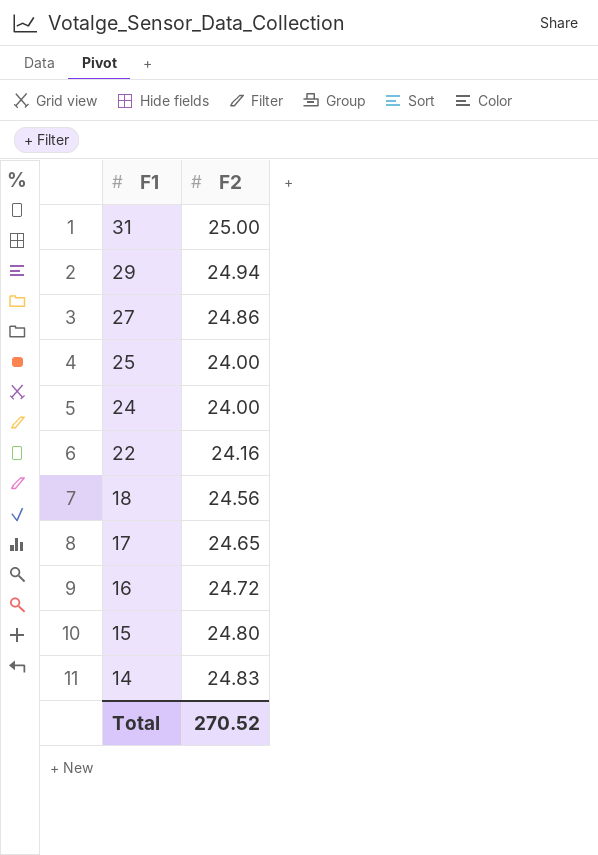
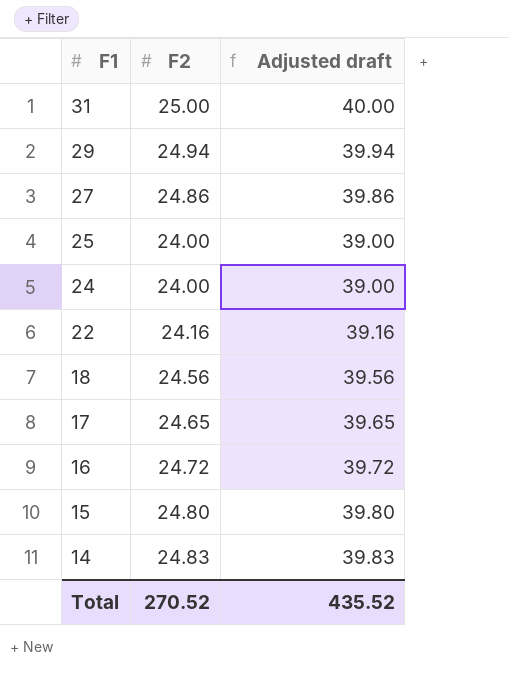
column Adjusted draft | formula: none -> [F2] + 15

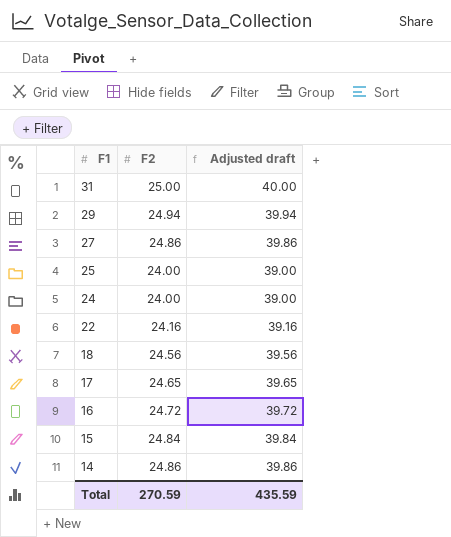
15 | F2: 24.80 -> 24.84
15 | Adjusted draft: 39.80 -> 39.84
14 | F2: 24.83 -> 24.86
14 | Adjusted draft: 39.83 -> 39.86
Total | F2: 270.52 -> 270.59
Total | Adjusted draft: 435.52 -> 435.59

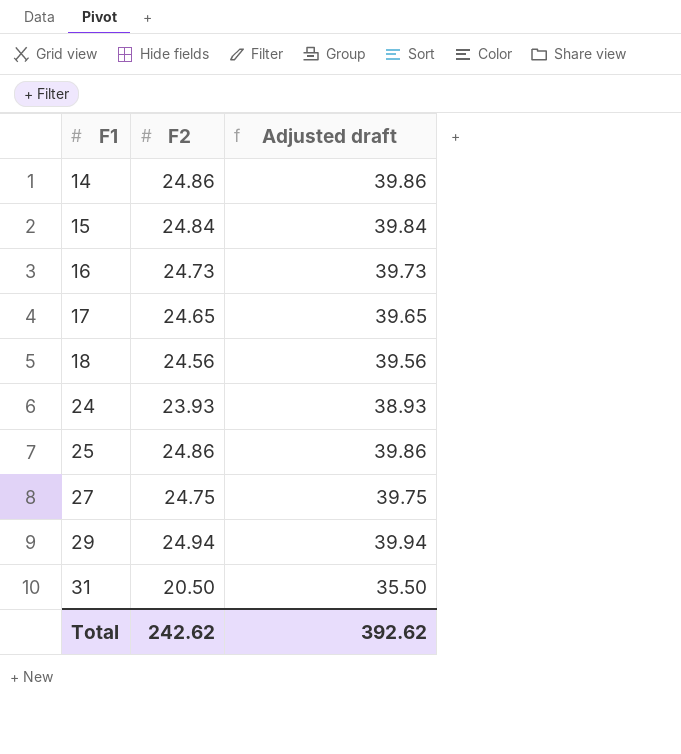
row order: F1 descending -> F1 ascending
row 22: 24.16 | 39.16 -> none
16 | F2: 24.72 -> 24.73
16 | Adjusted draft: 39.72 -> 39.73
24 | F2: 24.00 -> 23.93
24 | Adjusted draft: 39.00 -> 38.93
25 | F2: 24.00 -> 24.86
25 | Adjusted draft: 39.00 -> 39.86
27 | F2: 24.86 -> 24.75
27 | Adjusted draft: 39.86 -> 39.75
31 | F2: 25.00 -> 20.50
31 | Adjusted draft: 40.00 -> 35.50
Total | F2: 270.59 -> 242.62
Total | Adjusted draft: 435.59 -> 392.62

